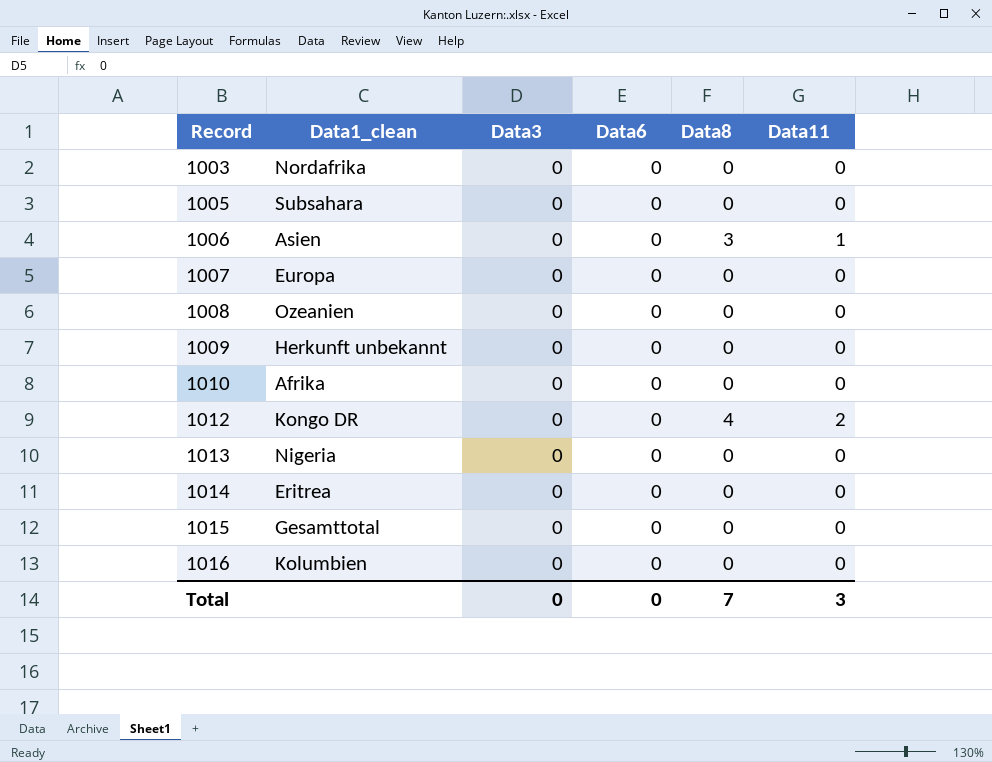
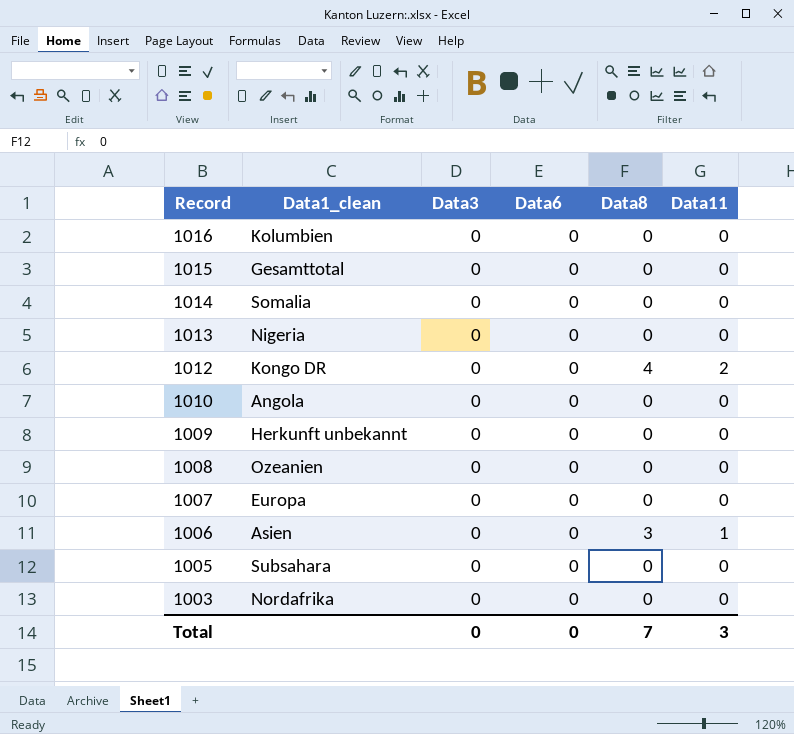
row order: Record ascending -> Record descending
1014 | Data1_clean: Eritrea -> Somalia
1010 | Data1_clean: Afrika -> Angola

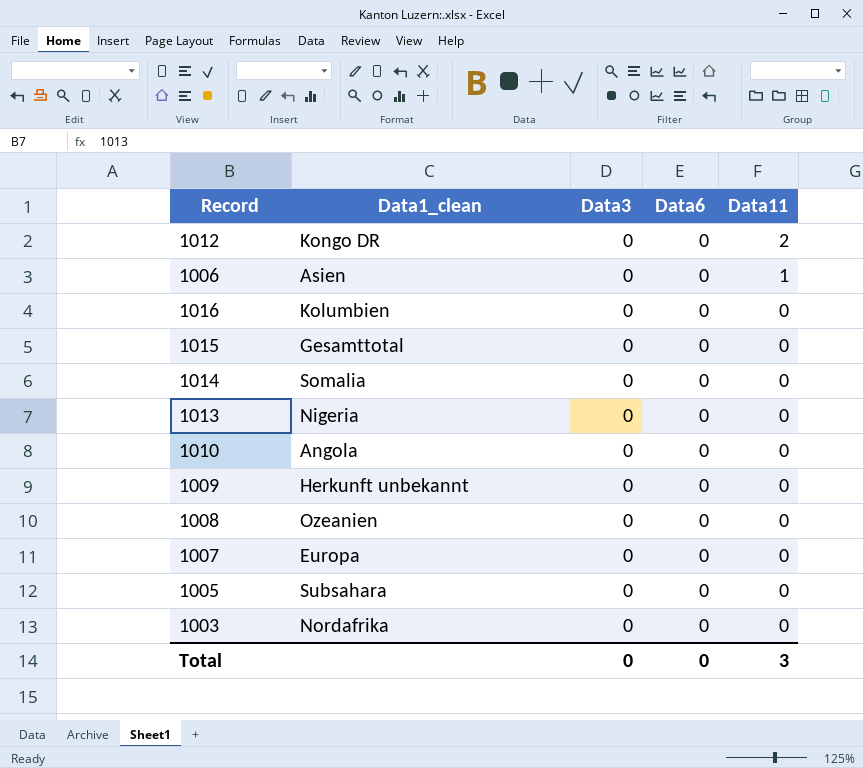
row order: Record descending -> Data11 descending
column Data8 | position: 5 -> none

